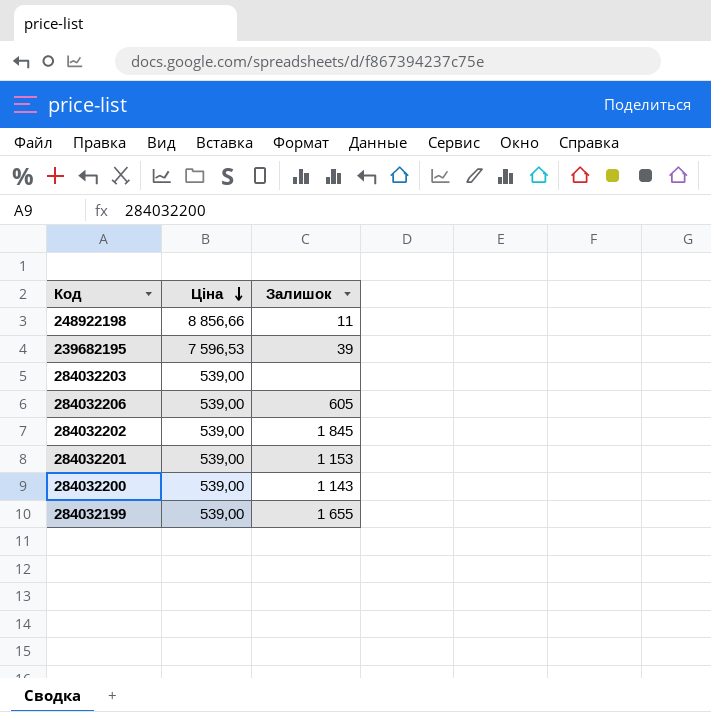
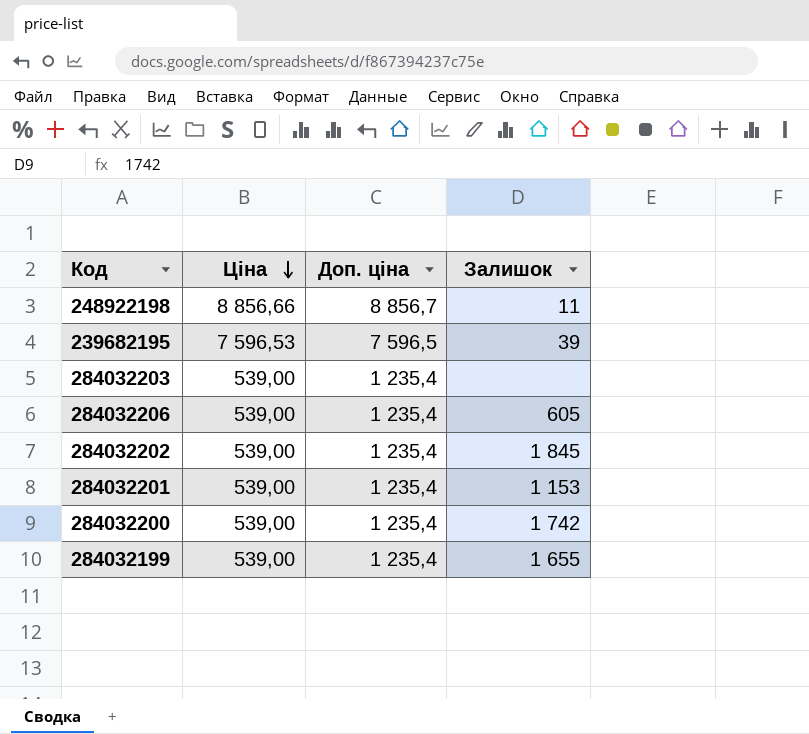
column Доп. ціна | position: none -> 3
284032200 | Залишок: 1 143 -> 1 742

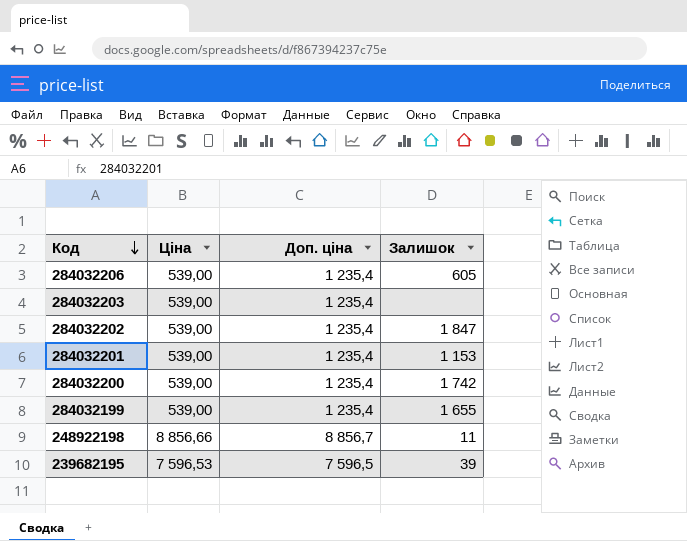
row order: Ціна descending -> Код descending
284032202 | Залишок: 1 845 -> 1 847

